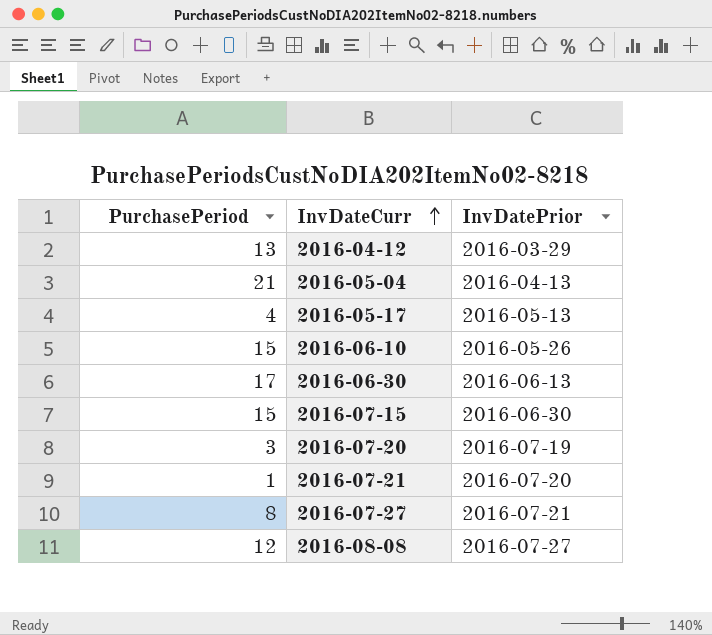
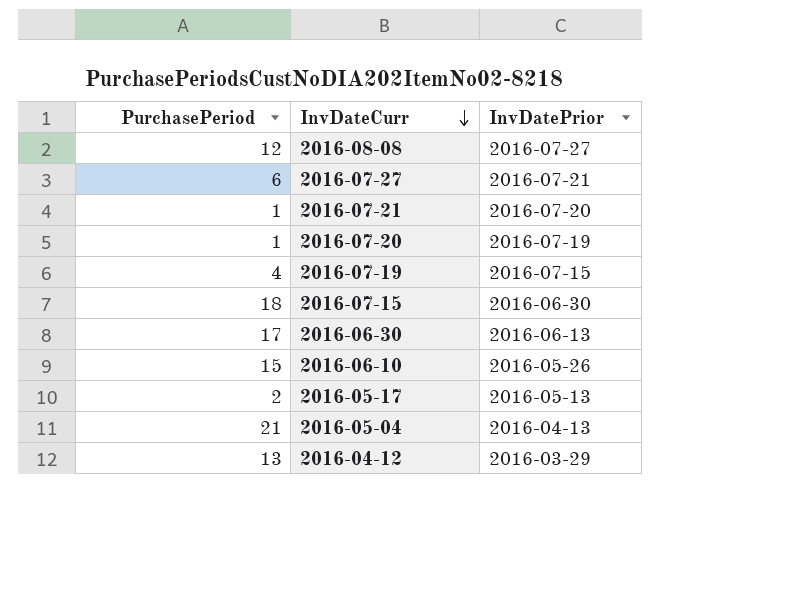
row order: InvDateCurr ascending -> InvDateCurr descending
2016-07-27 | PurchasePeriod: 8 -> 6
2016-07-20 | PurchasePeriod: 3 -> 1
row 2016-07-19: none -> 4 | 2016-07-15
2016-07-15 | PurchasePeriod: 15 -> 18
2016-05-17 | PurchasePeriod: 4 -> 2

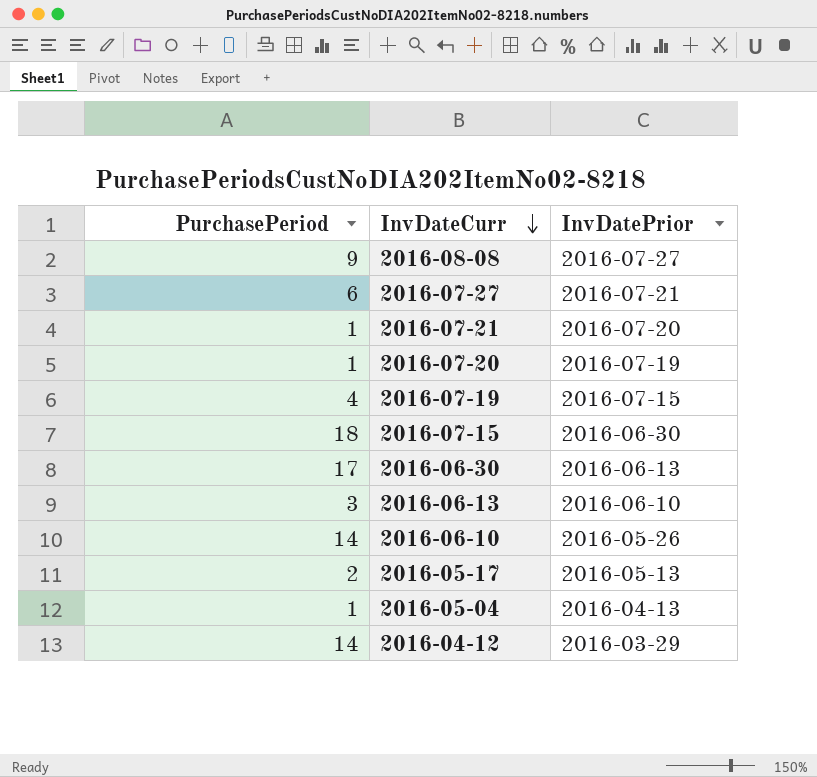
2016-08-08 | PurchasePeriod: 12 -> 9
row 2016-06-13: none -> 3 | 2016-06-10
2016-06-10 | PurchasePeriod: 15 -> 14
2016-05-04 | PurchasePeriod: 21 -> 1
2016-04-12 | PurchasePeriod: 13 -> 14

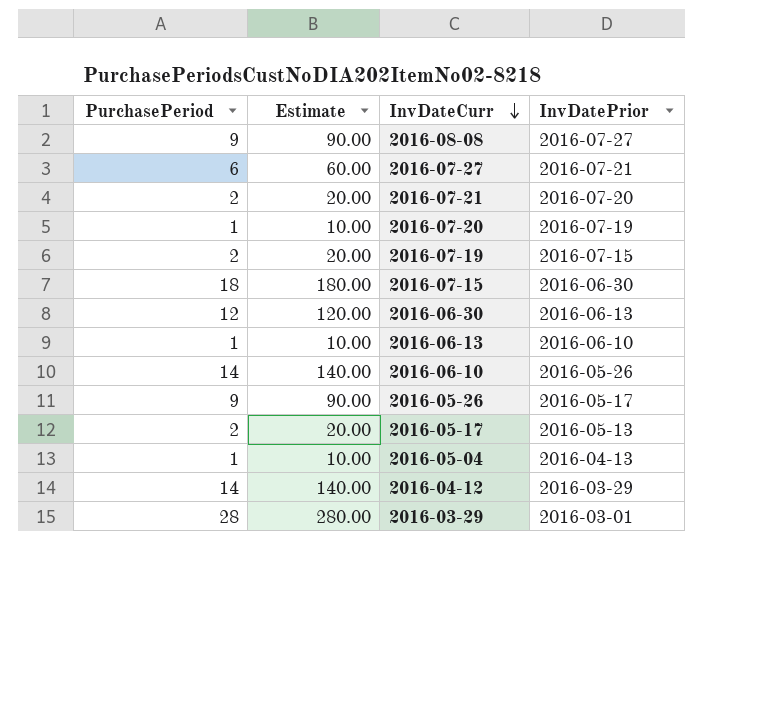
column Estimate | formula: none -> [PurchasePeriod] * 10
2016-07-21 | PurchasePeriod: 1 -> 2
2016-07-19 | PurchasePeriod: 4 -> 2
2016-06-30 | PurchasePeriod: 17 -> 12
2016-06-13 | PurchasePeriod: 3 -> 1
row 2016-05-26: none -> 9 | 90.00 | 2016-05-17
row 2016-03-29: none -> 28 | 280.00 | 2016-03-01

